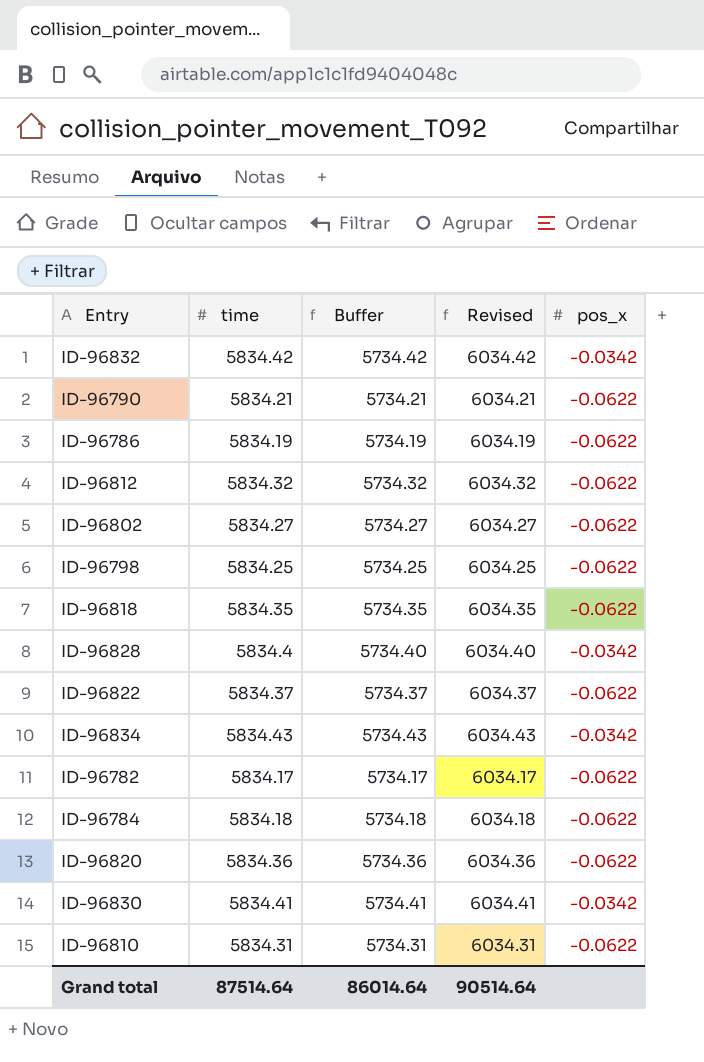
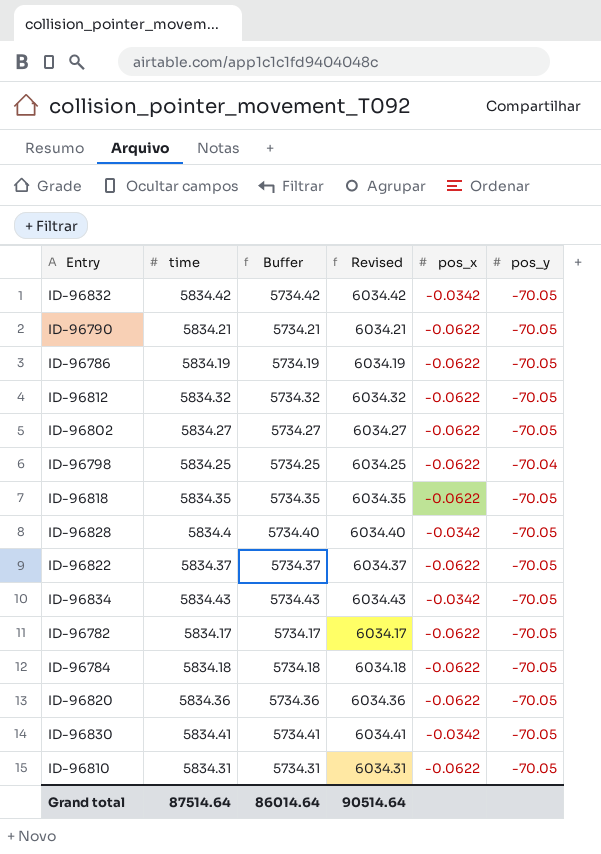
column pos_y | position: none -> 6

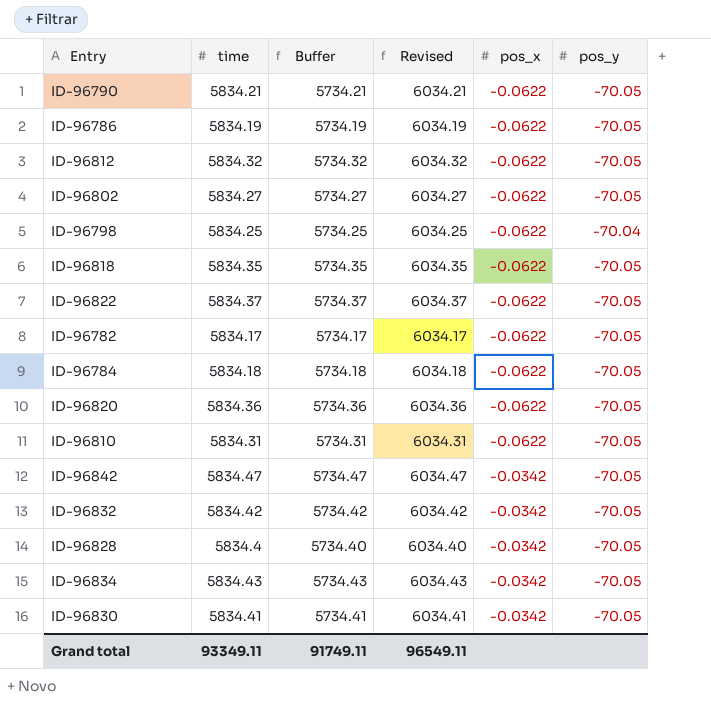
row order: none -> pos_x ascending
row ID-96842: none -> 5834.47 | 5734.47 | 6034.47 | -0.0342 | -70.05
Grand total | time: 87514.64 -> 93349.11
Grand total | Buffer: 86014.64 -> 91749.11
Grand total | Revised: 90514.64 -> 96549.11

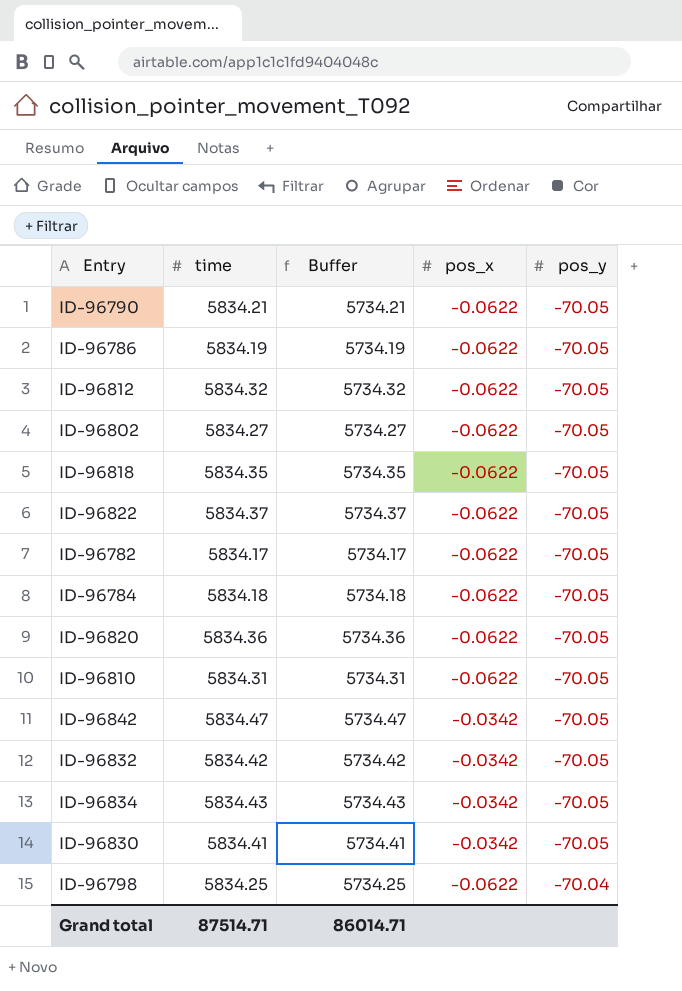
row order: pos_x ascending -> pos_y ascending
column Revised | formula: [time] + 200 -> none
row ID-96828: 5834.4 | 5734.40 | 6034.40 | -0.0342 | -70.05 -> none
Grand total | time: 93349.11 -> 87514.71
Grand total | Buffer: 91749.11 -> 86014.71

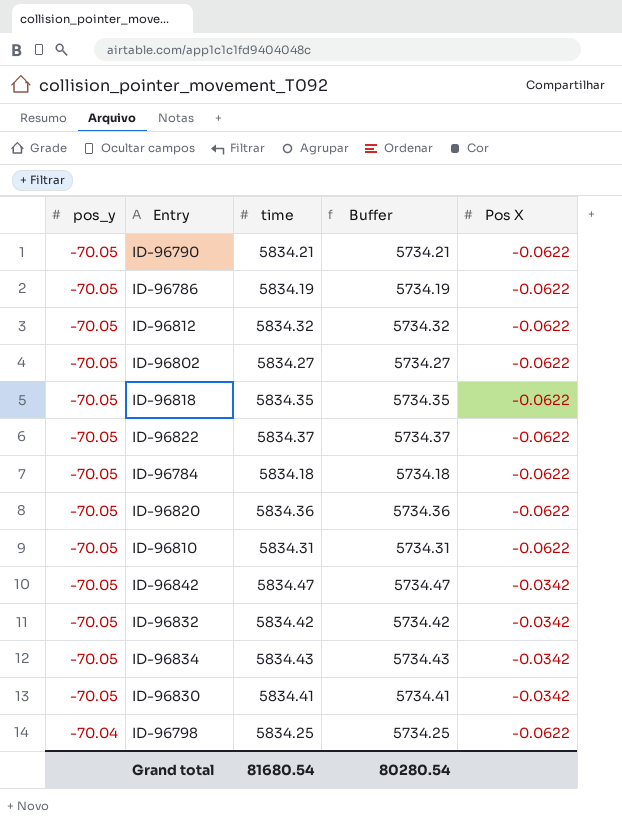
column pos_y | position: 5 -> 1
column name: pos_x -> Pos X
row ID-96782: 5834.17 | 5734.17 | -0.0622 | -70.05 -> none
Grand total | time: 87514.71 -> 81680.54
Grand total | Buffer: 86014.71 -> 80280.54

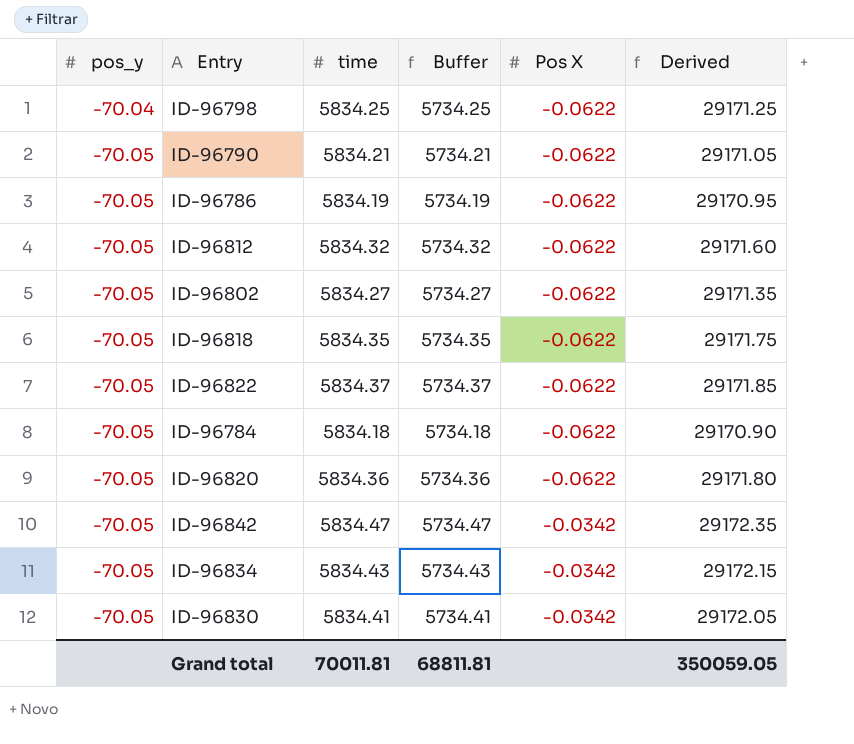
row order: pos_y ascending -> pos_y descending
column Derived | formula: none -> [time] * 5
row ID-96810: -70.05 | 5834.31 | 5734.31 | -0.0622 -> none
row ID-96832: -70.05 | 5834.42 | 5734.42 | -0.0342 -> none
Grand total | time: 81680.54 -> 70011.81
Grand total | Buffer: 80280.54 -> 68811.81

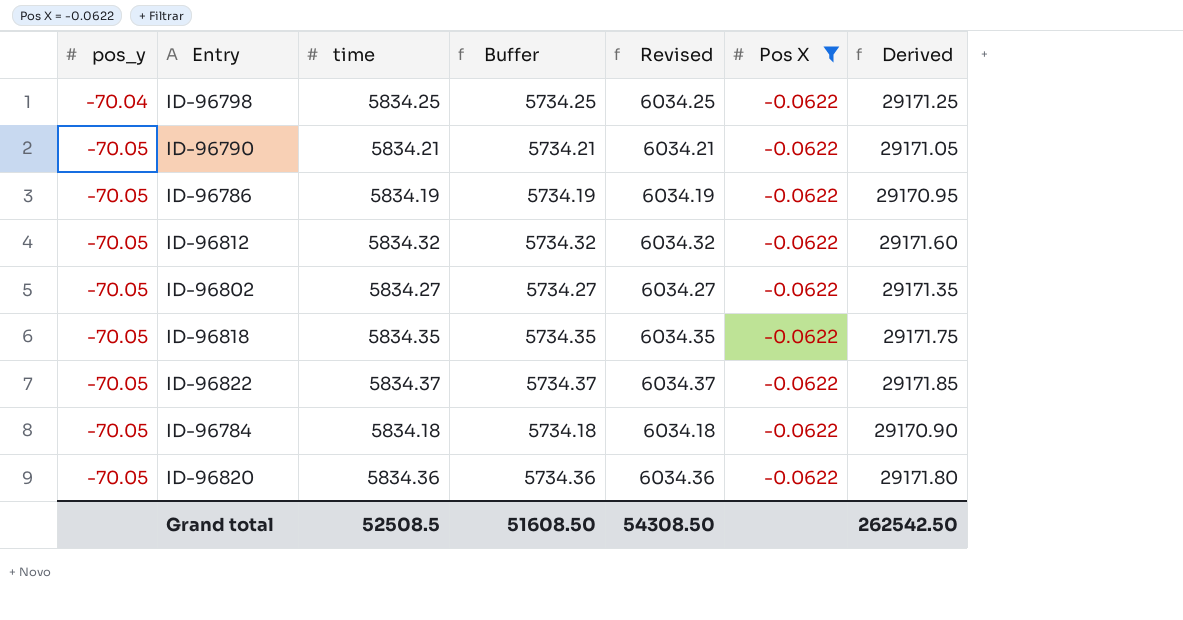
filter: none -> Pos X = -0.0622
column Revised | formula: none -> [time] + 200
Grand total | time: 70011.81 -> 52508.5
Grand total | Buffer: 68811.81 -> 51608.50
Grand total | Derived: 350059.05 -> 262542.50

